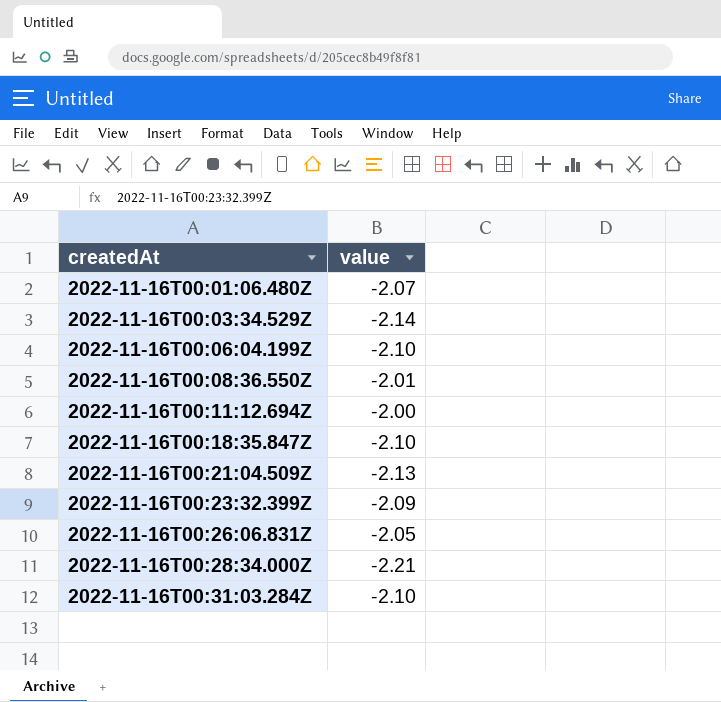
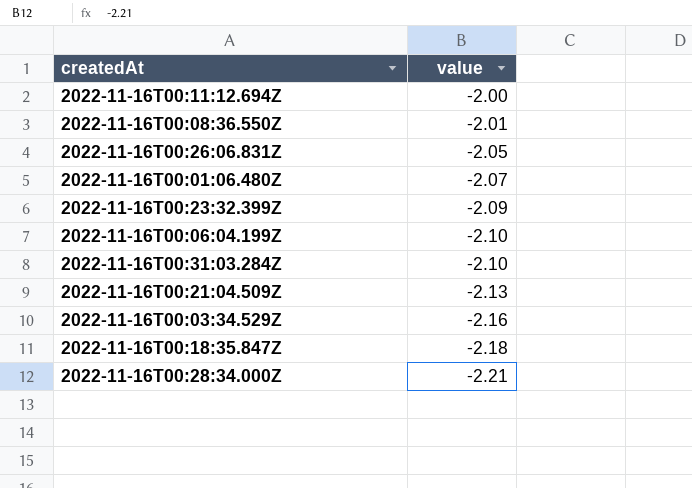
row order: createdAt ascending -> value descending
2022-11-16T00:03:34.529Z | value: -2.14 -> -2.16
2022-11-16T00:18:35.847Z | value: -2.10 -> -2.18

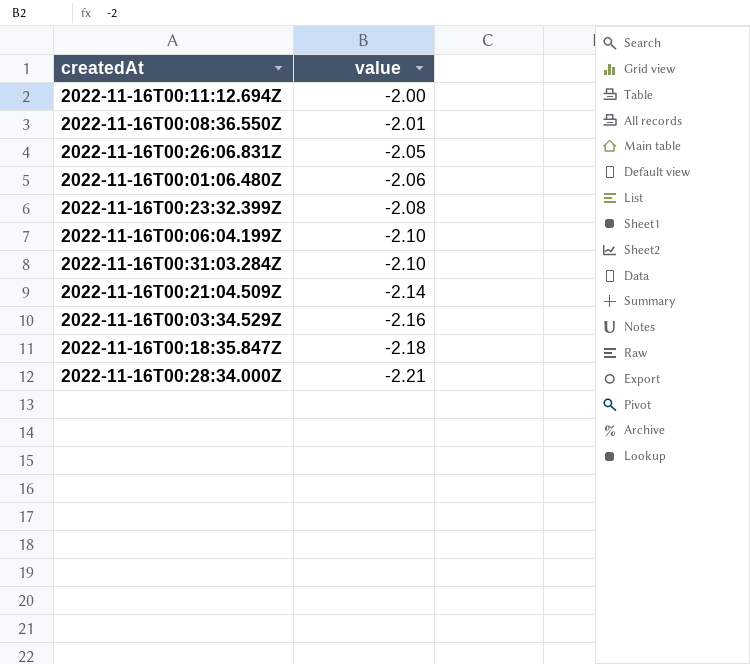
2022-11-16T00:01:06.480Z | value: -2.07 -> -2.06
2022-11-16T00:23:32.399Z | value: -2.09 -> -2.08
2022-11-16T00:21:04.509Z | value: -2.13 -> -2.14

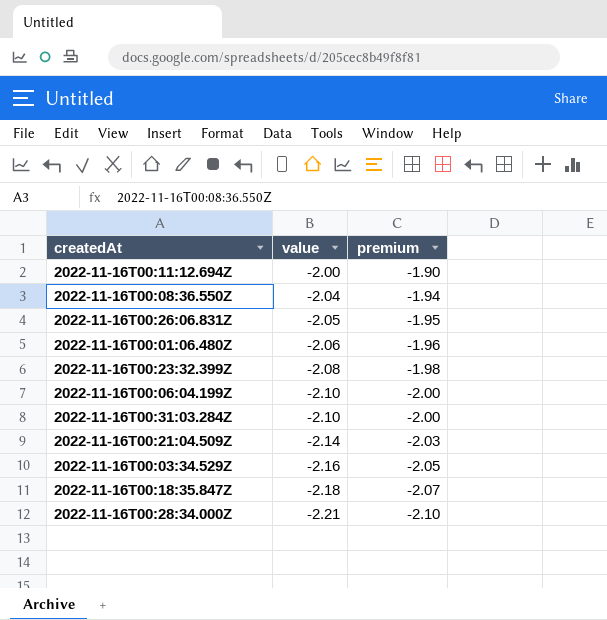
column premium | formula: none -> [value] * 0.95
2022-11-16T00:08:36.550Z | value: -2.01 -> -2.04

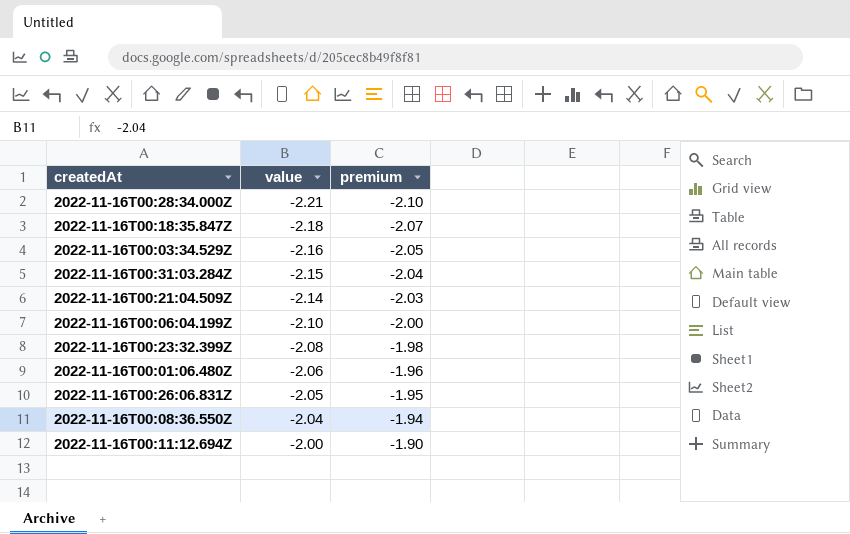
row order: value descending -> value ascending
2022-11-16T00:31:03.284Z | value: -2.10 -> -2.15
2022-11-16T00:31:03.284Z | premium: -2.00 -> -2.04

